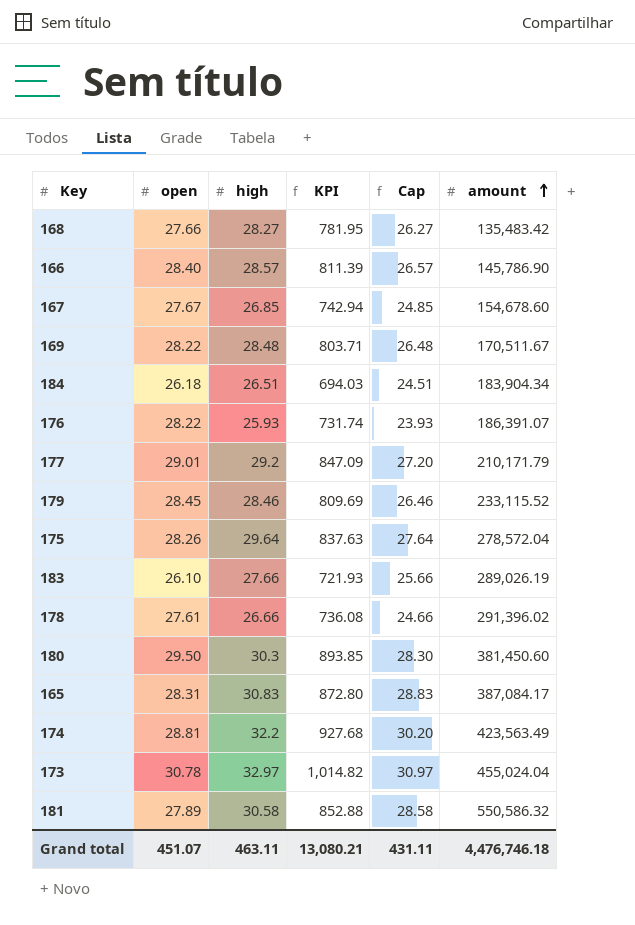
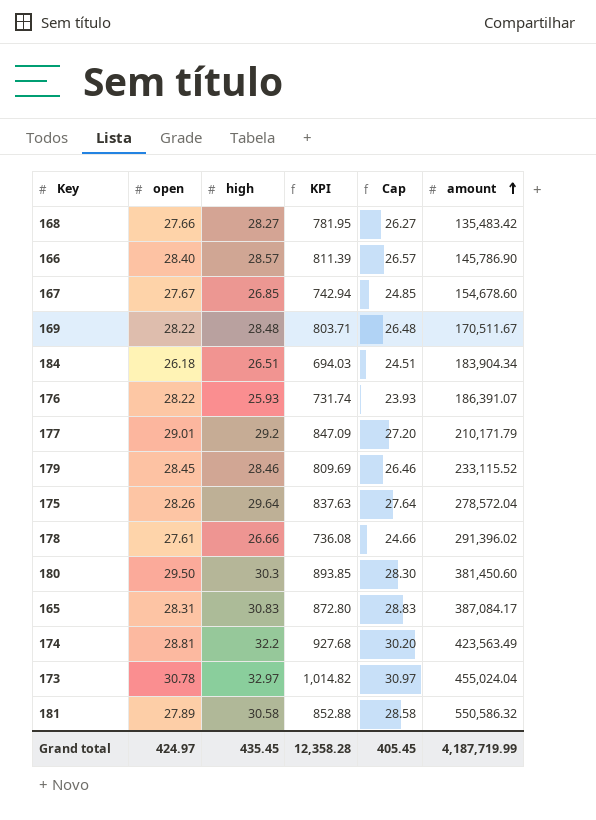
row 183: 26.10 | 27.66 | 721.93 | 25.66 | 289,026.19 -> none
Grand total | open: 451.07 -> 424.97
Grand total | high: 463.11 -> 435.45
Grand total | KPI: 13,080.21 -> 12,358.28
Grand total | Cap: 431.11 -> 405.45
Grand total | amount: 4,476,746.18 -> 4,187,719.99

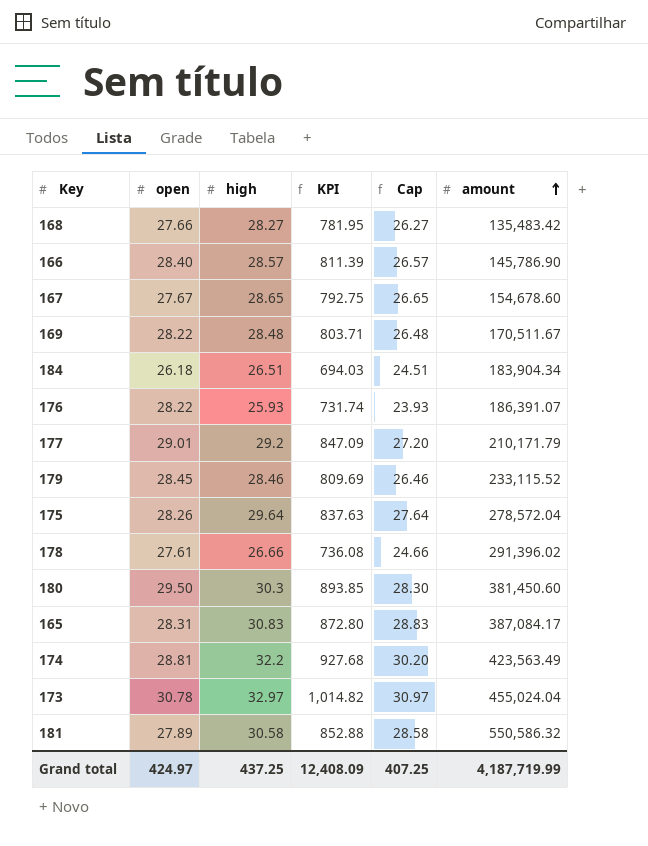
167 | high: 26.85 -> 28.65
167 | KPI: 742.94 -> 792.75
167 | Cap: 24.85 -> 26.65
Grand total | high: 435.45 -> 437.25
Grand total | KPI: 12,358.28 -> 12,408.09
Grand total | Cap: 405.45 -> 407.25

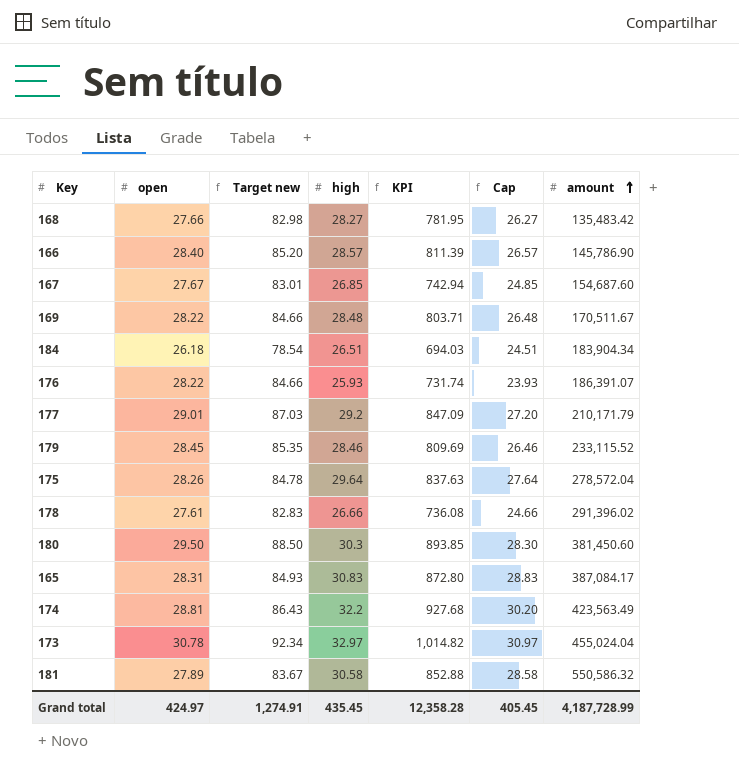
column Target new | formula: none -> [open] * 3
167 | high: 28.65 -> 26.85
167 | KPI: 792.75 -> 742.94
167 | Cap: 26.65 -> 24.85
167 | amount: 154,678.60 -> 154,687.60
Grand total | high: 437.25 -> 435.45
Grand total | KPI: 12,408.09 -> 12,358.28
Grand total | Cap: 407.25 -> 405.45
Grand total | amount: 4,187,719.99 -> 4,187,728.99

